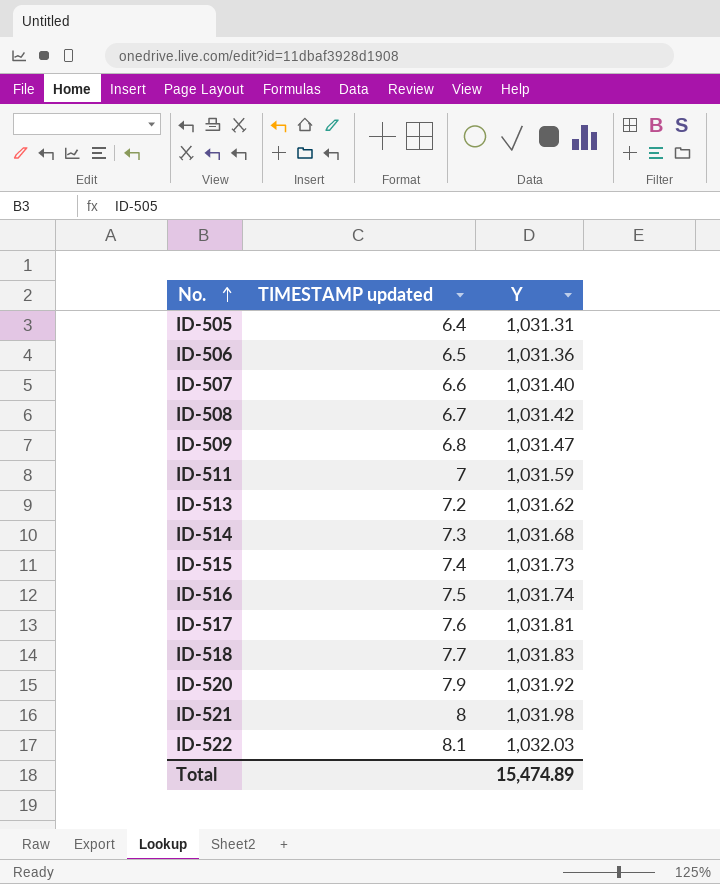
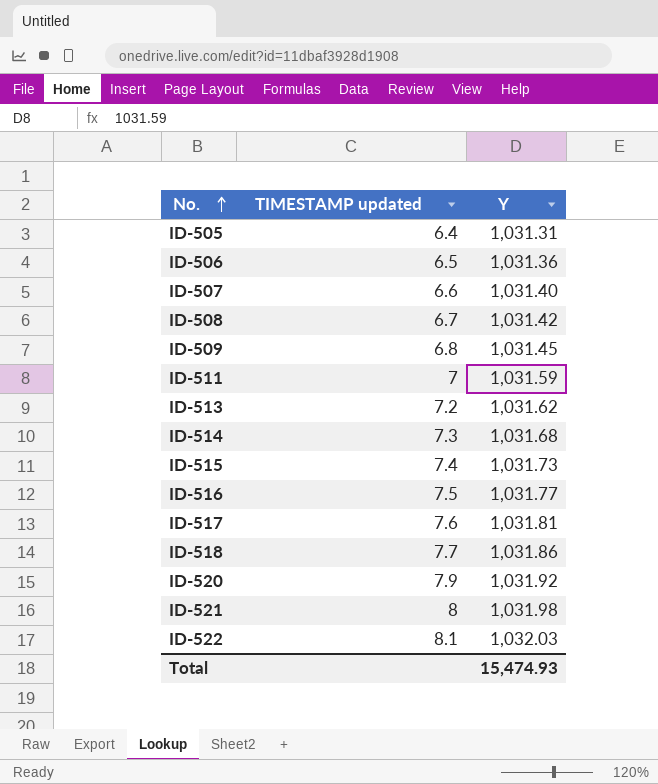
ID-509 | Y: 1,031.47 -> 1,031.45
ID-516 | Y: 1,031.74 -> 1,031.77
ID-518 | Y: 1,031.83 -> 1,031.86
Total | Y: 15,474.89 -> 15,474.93

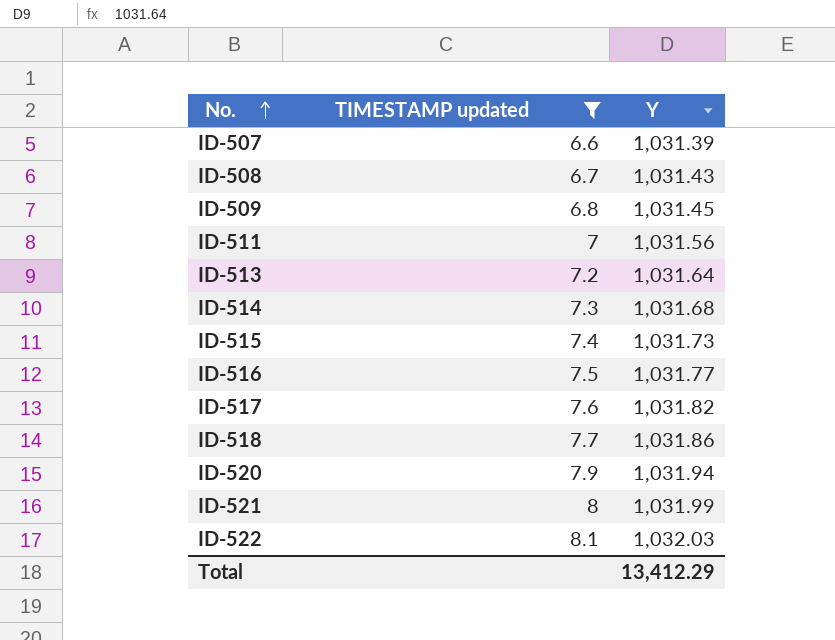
filter: none -> TIMESTAMP updated >= 6.6
ID-507 | Y: 1,031.40 -> 1,031.39
ID-508 | Y: 1,031.42 -> 1,031.43
ID-511 | Y: 1,031.59 -> 1,031.56
ID-513 | Y: 1,031.62 -> 1,031.64
ID-517 | Y: 1,031.81 -> 1,031.82
ID-520 | Y: 1,031.92 -> 1,031.94
ID-521 | Y: 1,031.98 -> 1,031.99
Total | Y: 15,474.93 -> 13,412.29

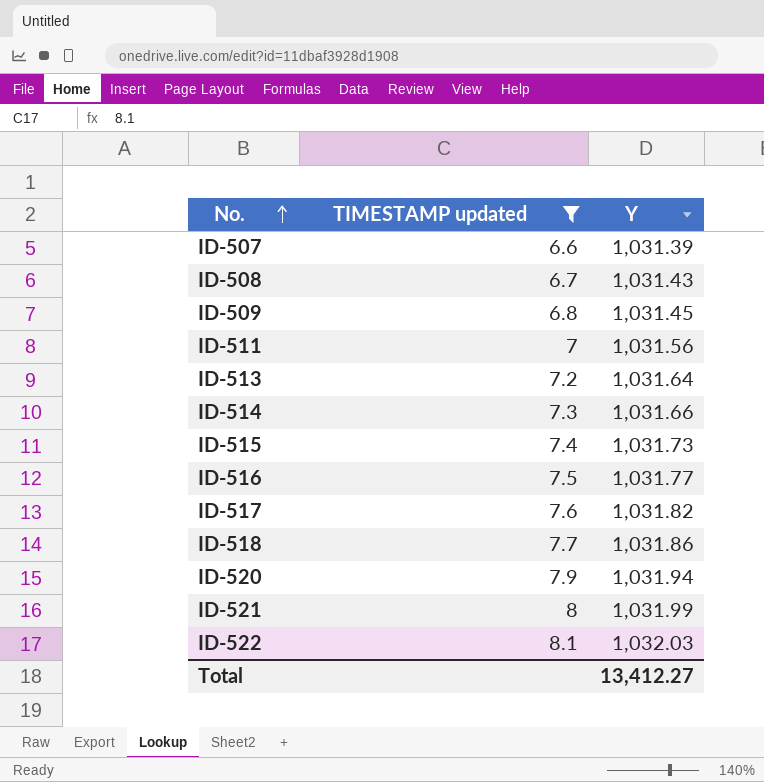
ID-514 | Y: 1,031.68 -> 1,031.66
Total | Y: 13,412.29 -> 13,412.27

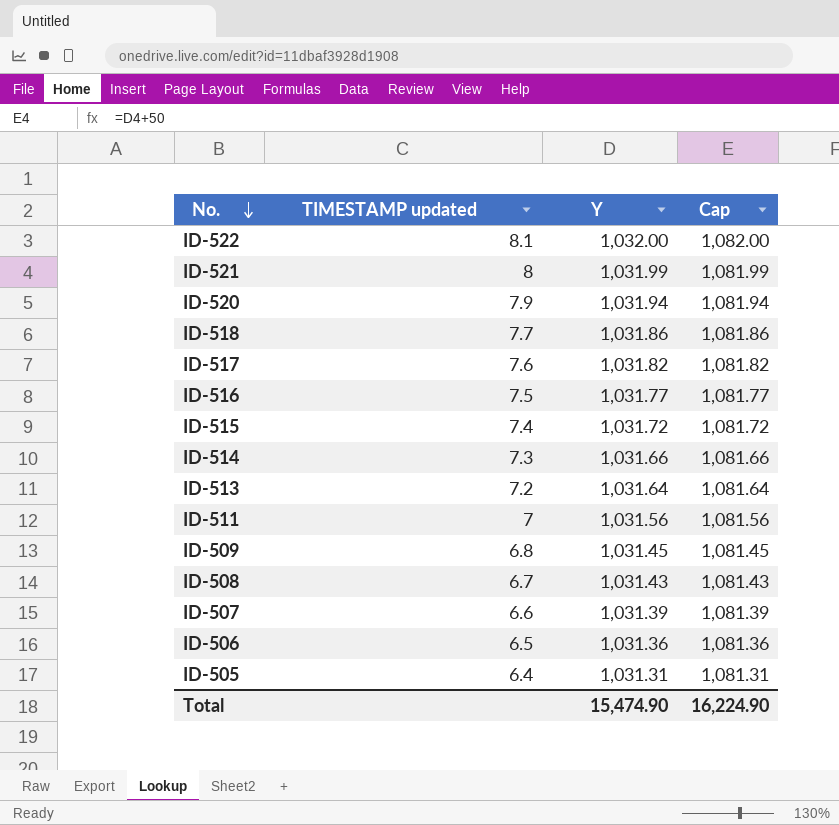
filter: TIMESTAMP updated >= 6.6 -> none
row order: No. ascending -> No. descending
column Cap | formula: none -> [Y] + 50
ID-522 | Y: 1,032.03 -> 1,032.00
ID-515 | Y: 1,031.73 -> 1,031.72
Total | Y: 13,412.27 -> 15,474.90

